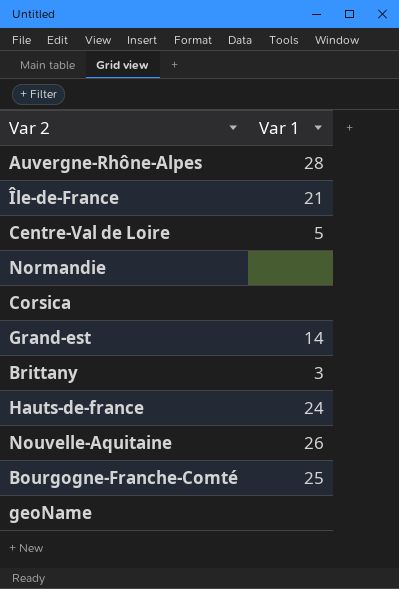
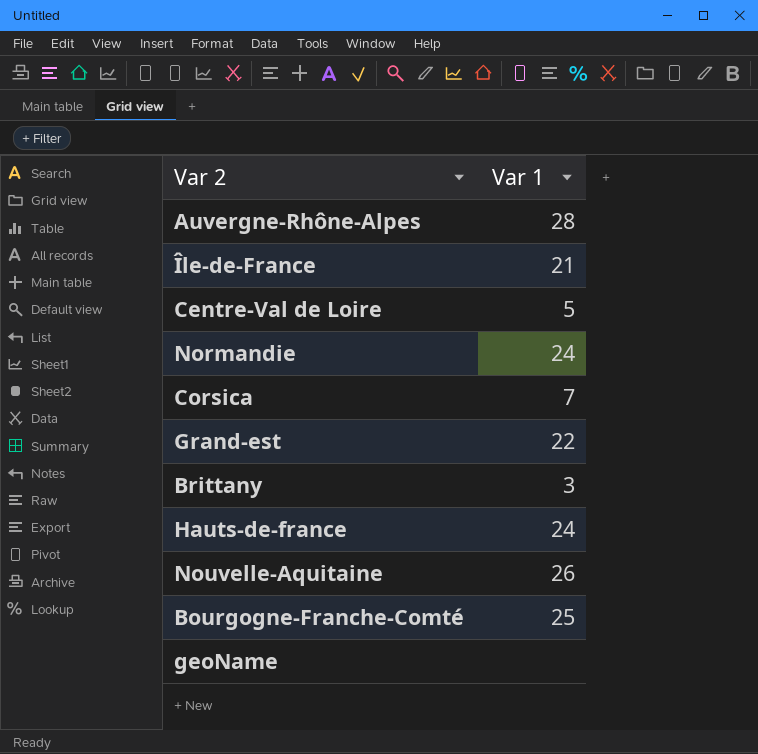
Normandie | Var 1: none -> 24
Corsica | Var 1: none -> 7
Grand-est | Var 1: 14 -> 22

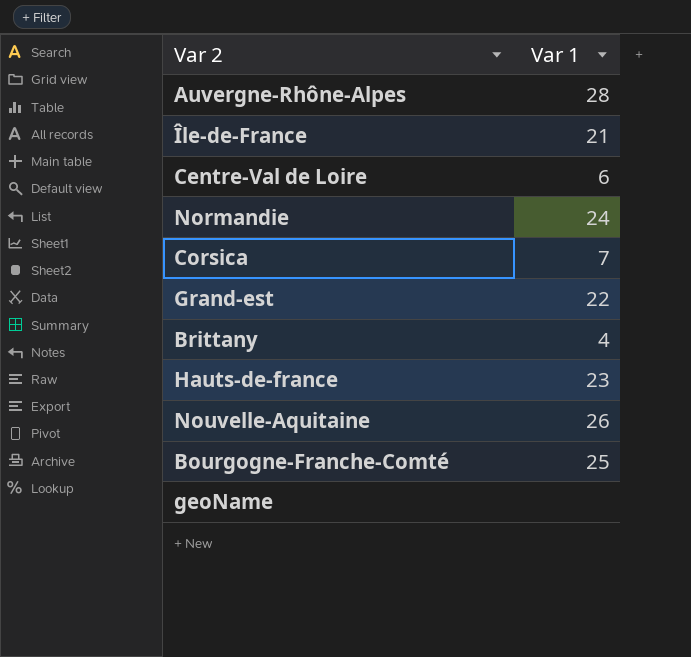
Centre-Val de Loire | Var 1: 5 -> 6
Brittany | Var 1: 3 -> 4
Hauts-de-france | Var 1: 24 -> 23

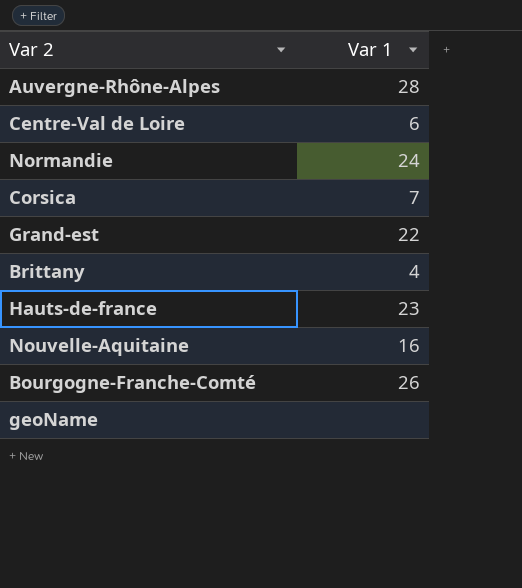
row Île-de-France: 21 -> none
Nouvelle-Aquitaine | Var 1: 26 -> 16
Bourgogne-Franche-Comté | Var 1: 25 -> 26

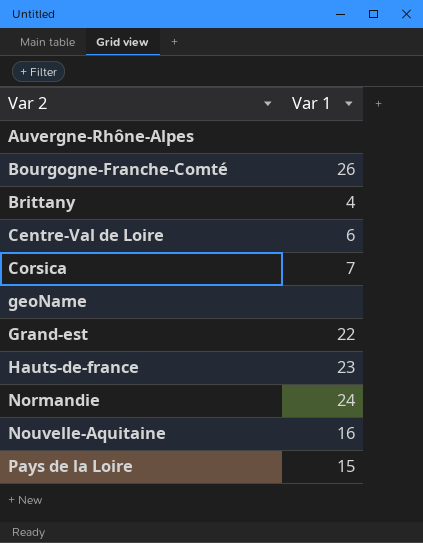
row order: none -> Var 2 ascending
Auvergne-Rhône-Alpes | Var 1: 28 -> none
row Pays de la Loire: none -> 15

